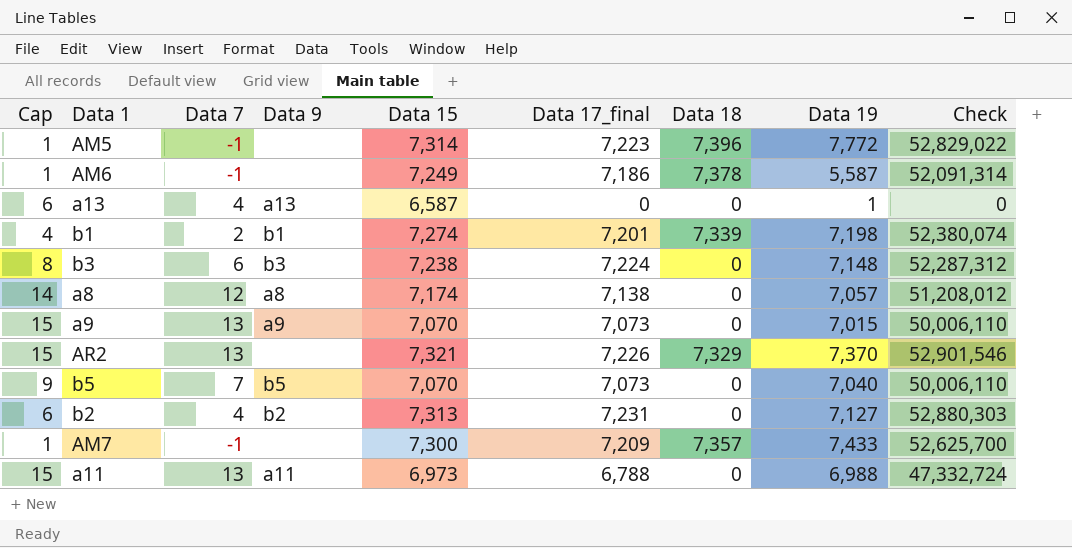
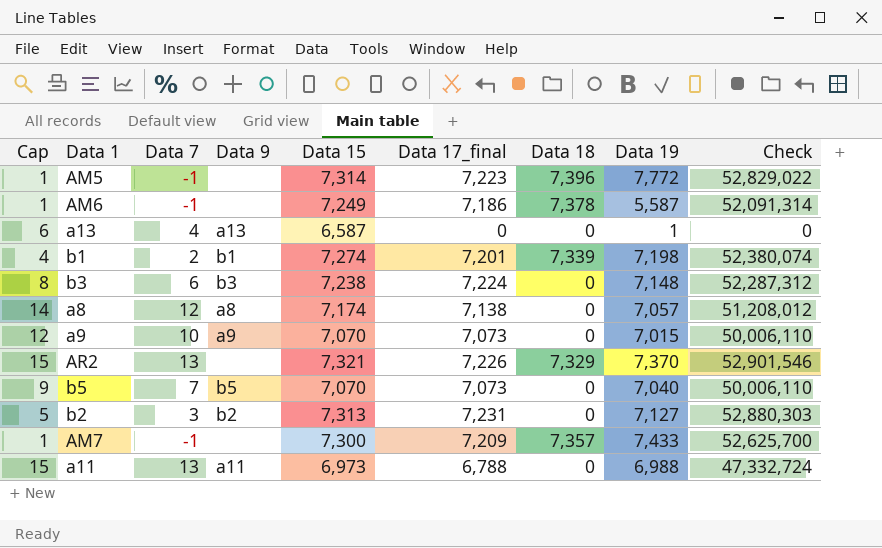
a9 | Cap: 15 -> 12
a9 | Data 7: 13 -> 10
b2 | Cap: 6 -> 5
b2 | Data 7: 4 -> 3

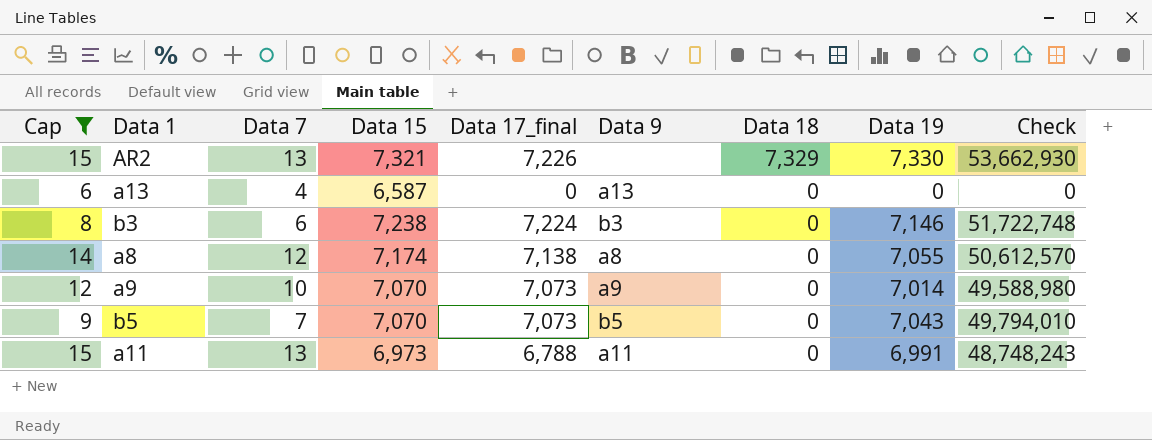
filter: none -> Cap >= 6
row order: none -> Data 18 descending
column Data 9 | position: 4 -> 6
column Check | formula: [Data 15] * [Data 17_final] -> [Data 15] * [Data 19]
AR2 | Data 19: 7,370 -> 7,330
a13 | Data 19: 1 -> 0
b3 | Data 19: 7,148 -> 7,146
a8 | Data 19: 7,057 -> 7,055
a9 | Data 19: 7,015 -> 7,014
b5 | Data 19: 7,040 -> 7,043
a11 | Data 19: 6,988 -> 6,991

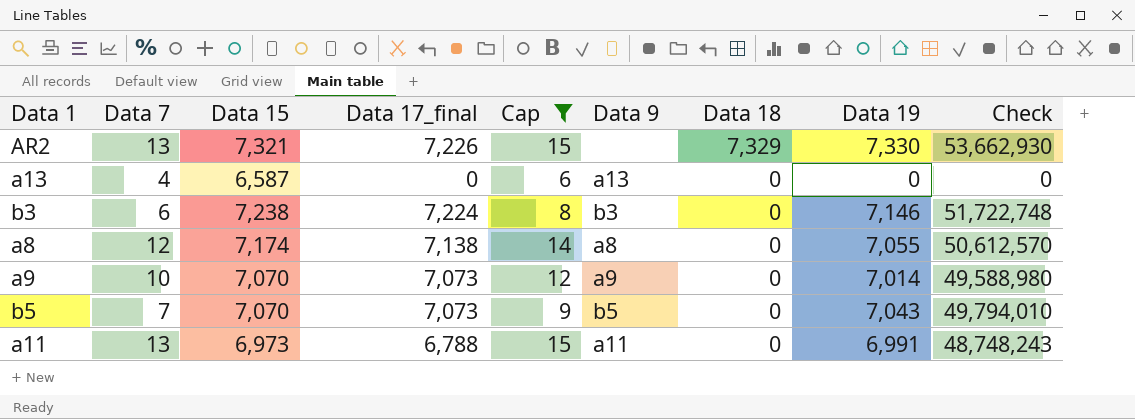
column Cap | position: 1 -> 5

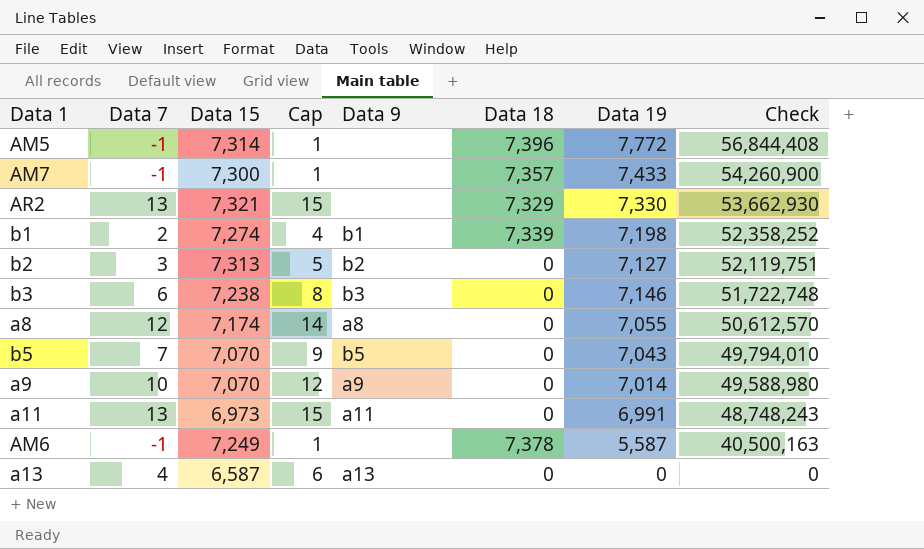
filter: Cap >= 6 -> none
row order: Data 18 descending -> Check descending
column Data 17_final | position: 4 -> none

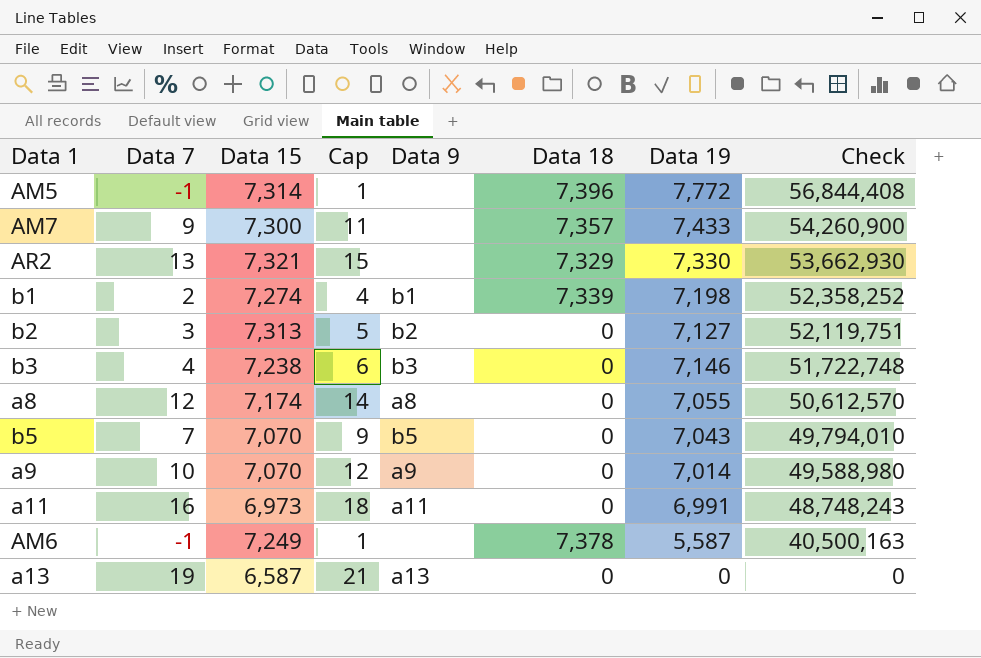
AM7 | Data 7: -1 -> 9
AM7 | Cap: 1 -> 11
b3 | Data 7: 6 -> 4
b3 | Cap: 8 -> 6
a11 | Data 7: 13 -> 16
a11 | Cap: 15 -> 18
a13 | Data 7: 4 -> 19
a13 | Cap: 6 -> 21

